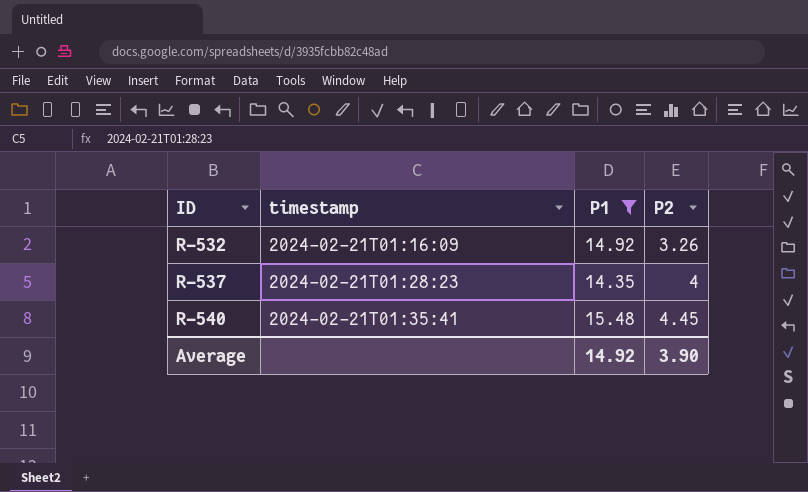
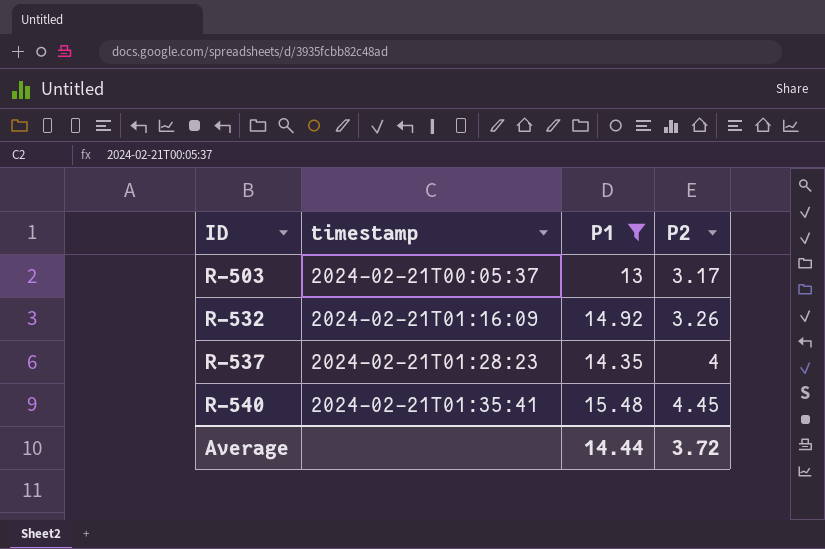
row R-503: none -> 2024-02-21T00:05:37 | 13 | 3.17
Average | P1: 14.92 -> 14.44
Average | P2: 3.90 -> 3.72

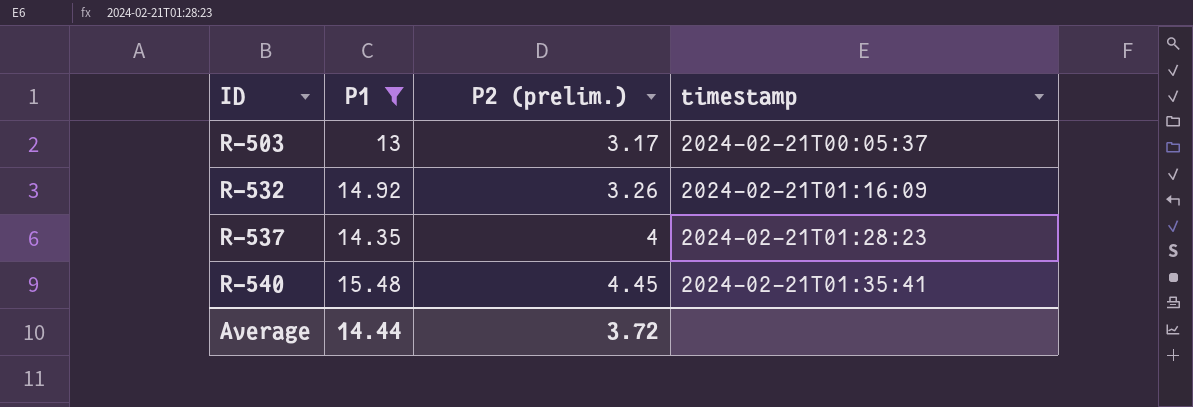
column name: P2 -> P2 (prelim.)
column timestamp | position: 2 -> 4

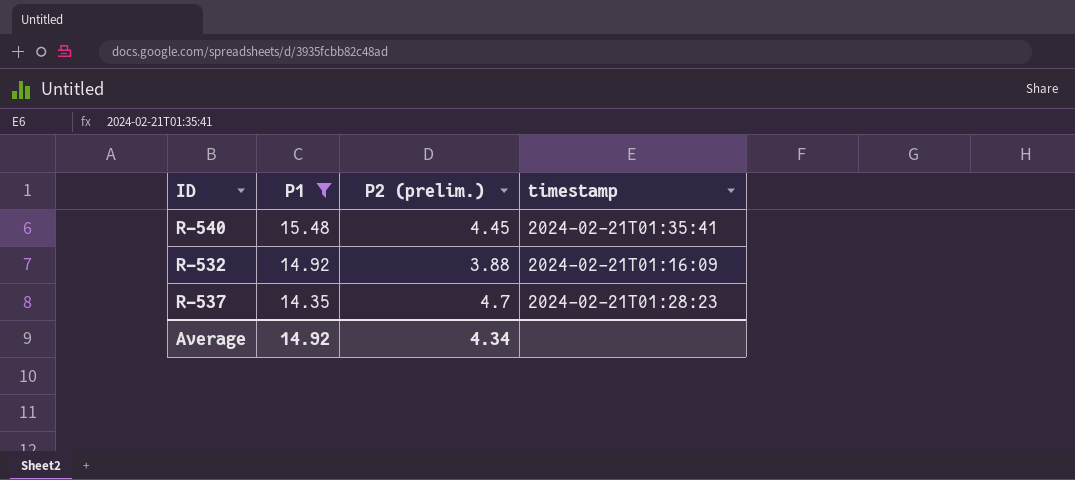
row order: ID ascending -> P1 descending
row R-503: 13 | 3.17 | 2024-02-21T00:05:37 -> none
R-532 | P2 (prelim.): 3.26 -> 3.88
R-537 | P2 (prelim.): 4 -> 4.7
Average | P1: 14.44 -> 14.92
Average | P2 (prelim.): 3.72 -> 4.34

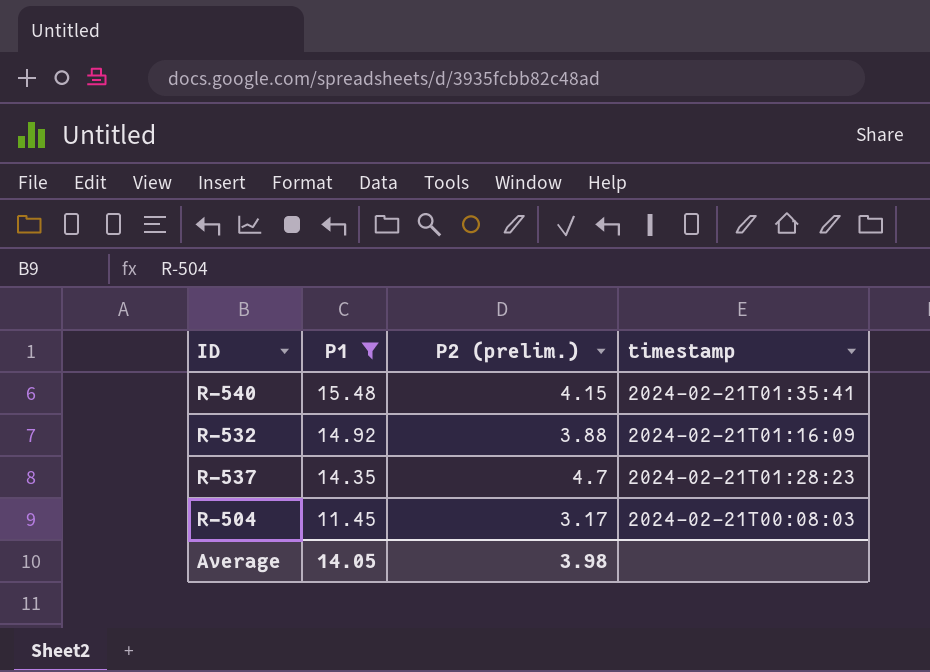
R-540 | P2 (prelim.): 4.45 -> 4.15
row R-504: none -> 11.45 | 3.17 | 2024-02-21T00:08:03
Average | P1: 14.92 -> 14.05
Average | P2 (prelim.): 4.34 -> 3.98

